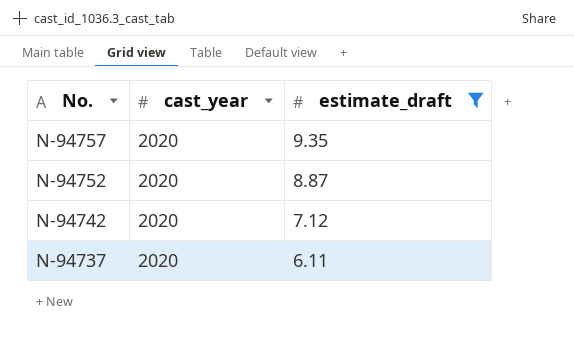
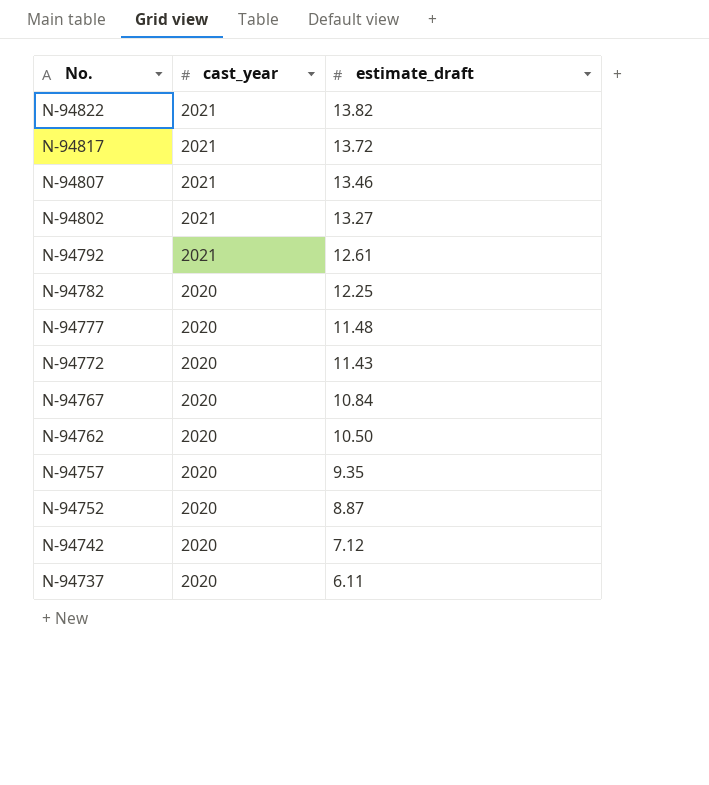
filter: estimate_draft <= 9.35 -> none

